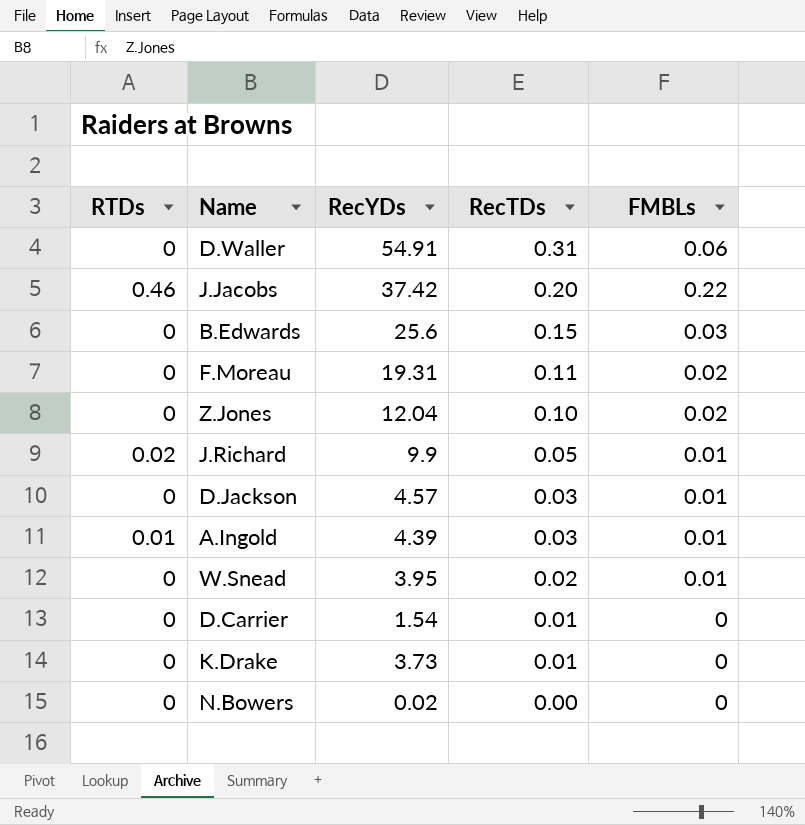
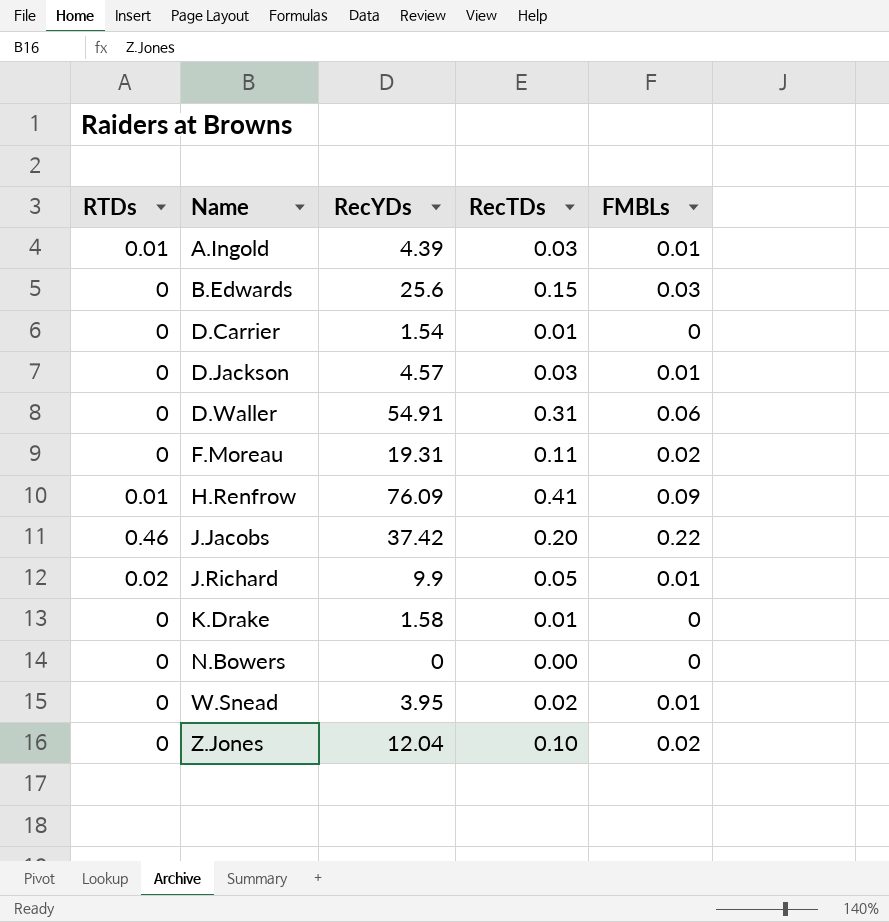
row order: RecTDs descending -> Name ascending
row H.Renfrow: none -> 0.01 | 76.09 | 0.41 | 0.09
K.Drake | RecYDs: 3.73 -> 1.58
N.Bowers | RecYDs: 0.02 -> 0

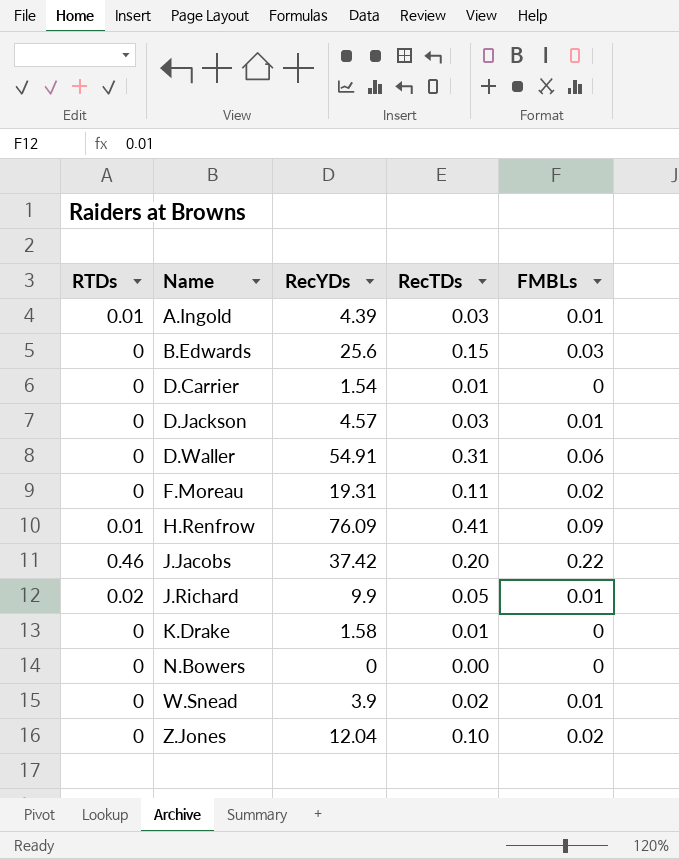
W.Snead | RecYDs: 3.95 -> 3.9

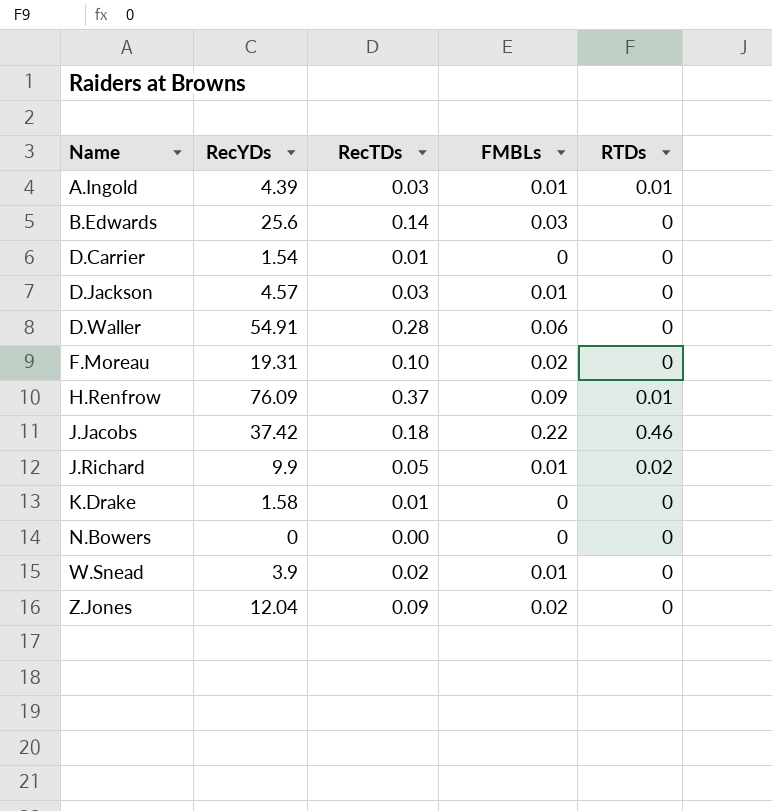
column RTDs | position: 1 -> 5
B.Edwards | RecTDs: 0.15 -> 0.14
D.Waller | RecTDs: 0.31 -> 0.28
F.Moreau | RecTDs: 0.11 -> 0.10
H.Renfrow | RecTDs: 0.41 -> 0.37
J.Jacobs | RecTDs: 0.20 -> 0.18
Z.Jones | RecTDs: 0.10 -> 0.09

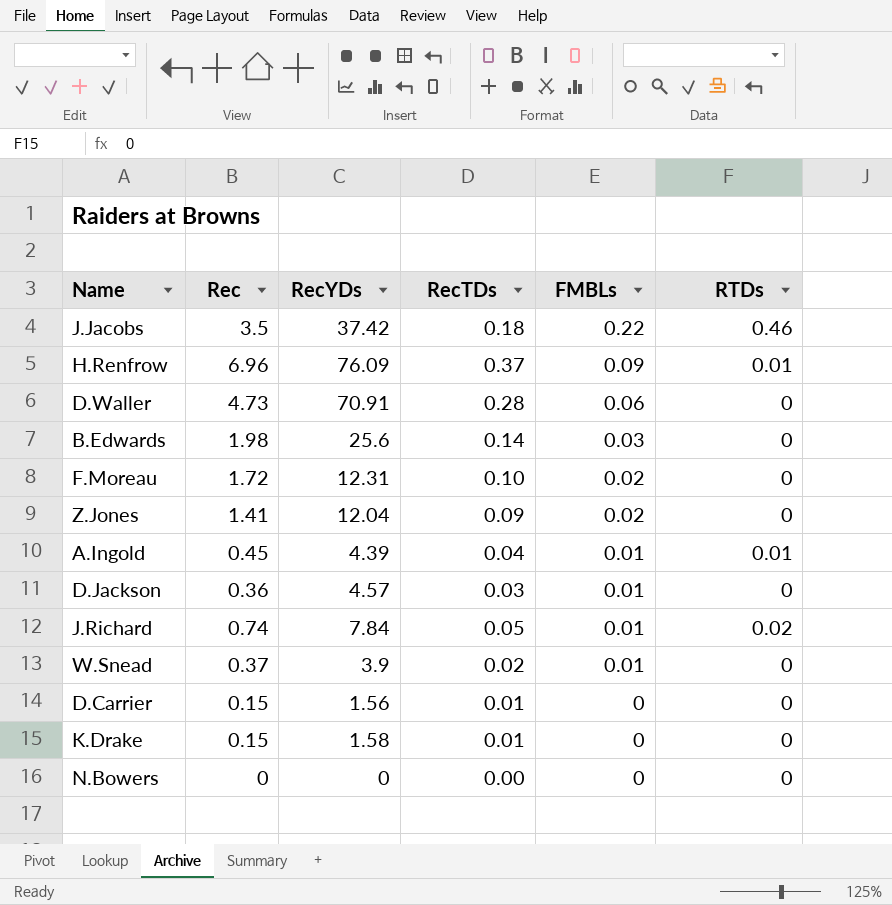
row order: Name ascending -> FMBLs descending
column Rec | position: none -> 2
D.Waller | RecYDs: 54.91 -> 70.91
F.Moreau | RecYDs: 19.31 -> 12.31
A.Ingold | RecTDs: 0.03 -> 0.04
J.Richard | RecYDs: 9.9 -> 7.84
D.Carrier | RecYDs: 1.54 -> 1.56

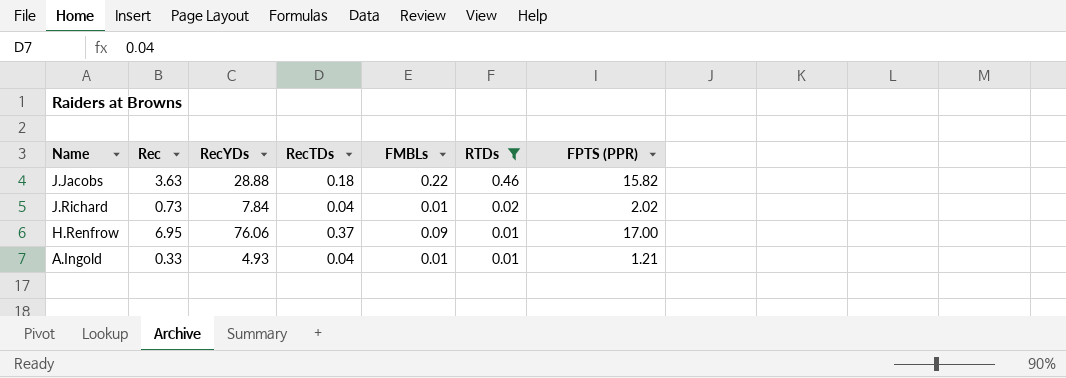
filter: none -> RTDs != 0
row order: FMBLs descending -> RTDs descending
column FPTS (PPR) | position: none -> 7
J.Jacobs | Rec: 3.5 -> 3.63
J.Jacobs | RecYDs: 37.42 -> 28.88
J.Richard | Rec: 0.74 -> 0.73
J.Richard | RecTDs: 0.05 -> 0.04
H.Renfrow | Rec: 6.96 -> 6.95
H.Renfrow | RecYDs: 76.09 -> 76.06
A.Ingold | Rec: 0.45 -> 0.33
A.Ingold | RecYDs: 4.39 -> 4.93

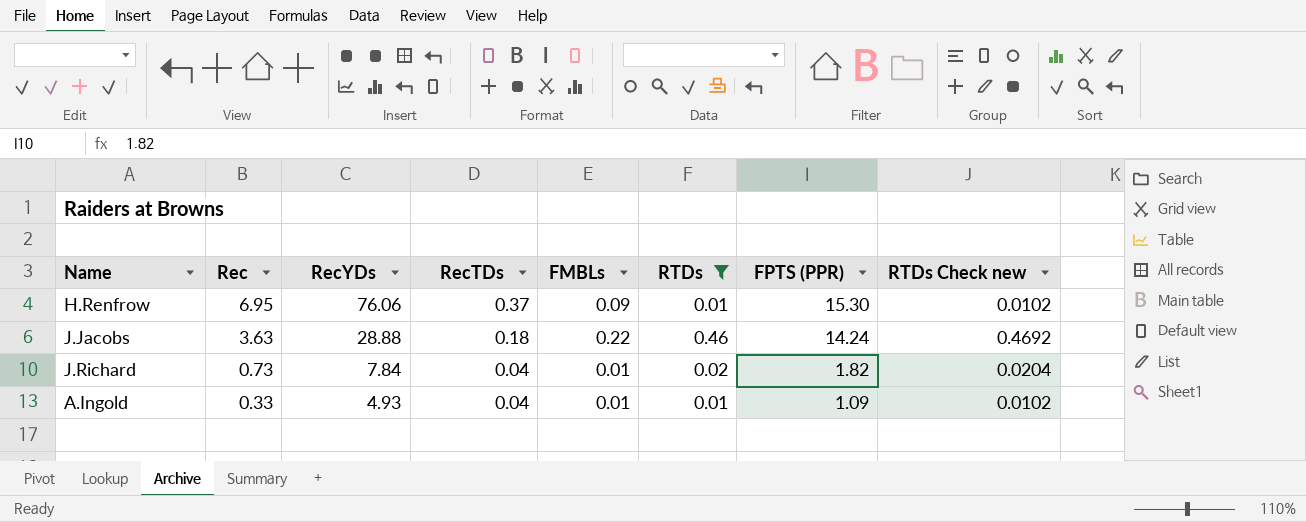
row order: RTDs descending -> Rec descending
column RTDs Check new | formula: none -> [RTDs] * 1.02
H.Renfrow | FPTS (PPR): 17.00 -> 15.30
J.Jacobs | FPTS (PPR): 15.82 -> 14.24
J.Richard | FPTS (PPR): 2.02 -> 1.82
A.Ingold | FPTS (PPR): 1.21 -> 1.09

